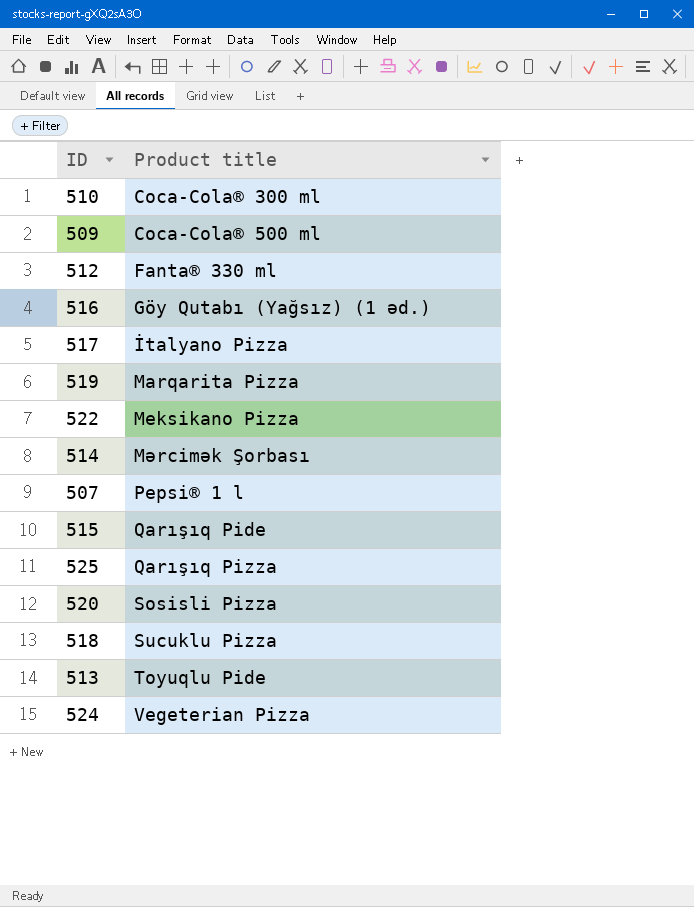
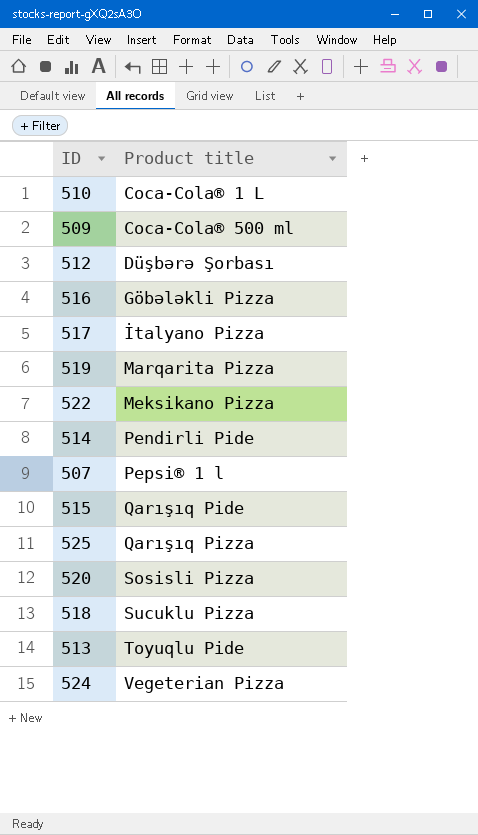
510 | Product title: Coca-Cola® 300 ml -> Coca-Cola® 1 L
512 | Product title: Fanta® 330 ml -> Düşbərə Şorbası
516 | Product title: Göy Qutabı (Yağsız) (1 əd.) -> Göbələkli Pizza
514 | Product title: Mərcimək Şorbası -> Pendirli Pide

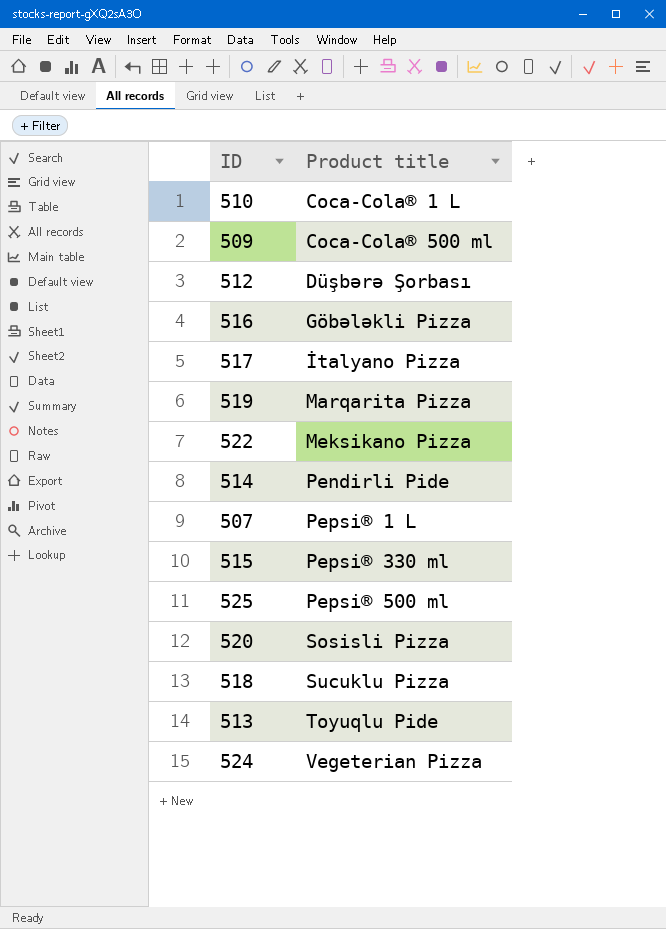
507 | Product title: Pepsi® 1 l -> Pepsi® 1 L
515 | Product title: Qarışıq Pide -> Pepsi® 330 ml
525 | Product title: Qarışıq Pizza -> Pepsi® 500 ml

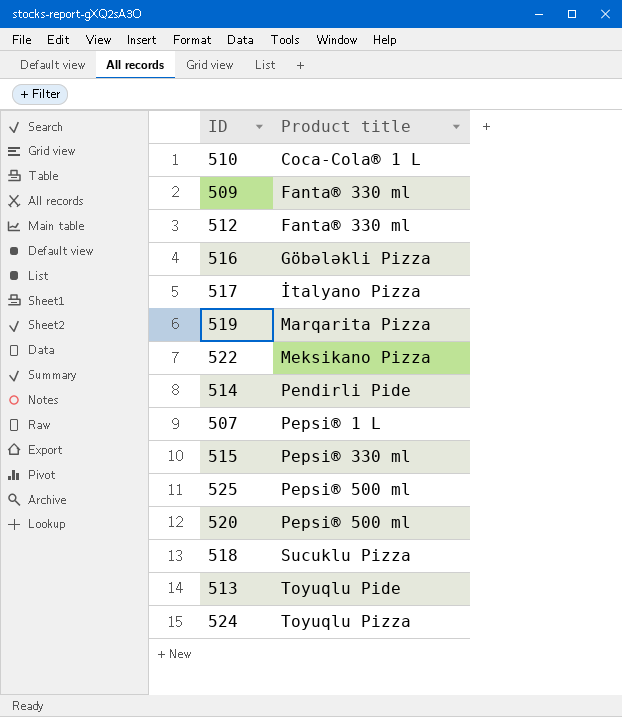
509 | Product title: Coca-Cola® 500 ml -> Fanta® 330 ml
512 | Product title: Düşbərə Şorbası -> Fanta® 330 ml
520 | Product title: Sosisli Pizza -> Pepsi® 500 ml
524 | Product title: Vegeterian Pizza -> Toyuqlu Pizza

